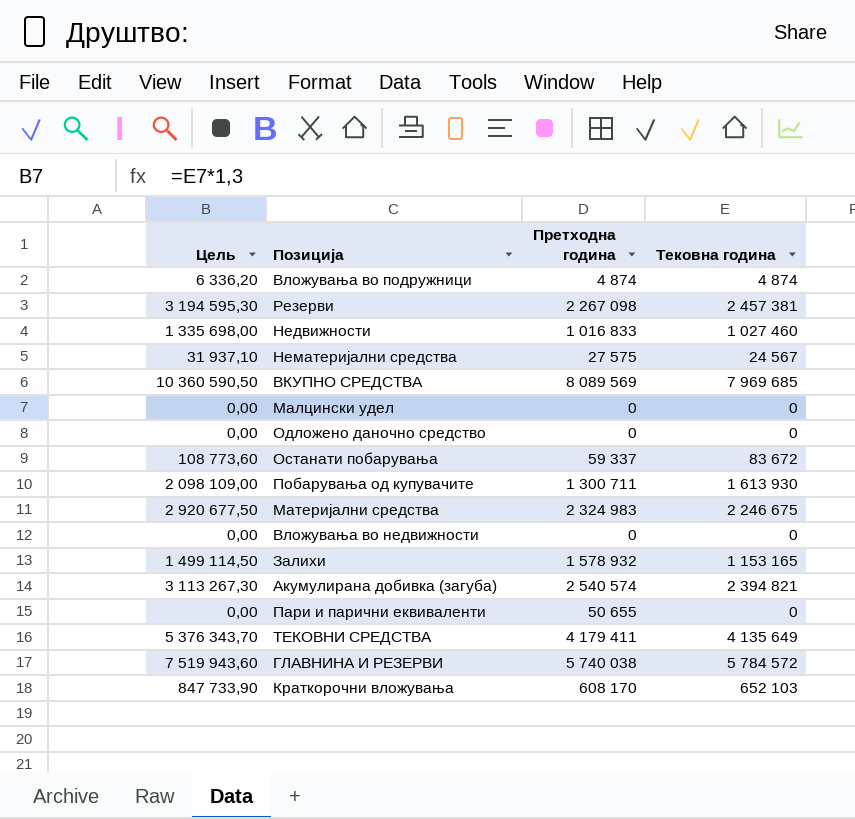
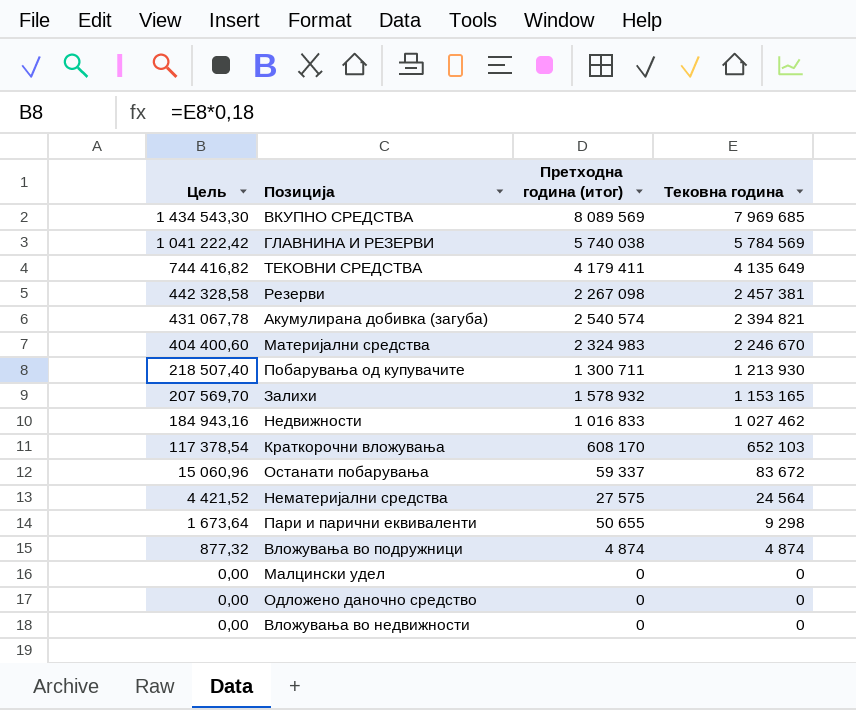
row order: none -> Цель descending
column Цель | formula: [Тековна година] * 1,3 -> [Тековна година] * 0,18
column name: Претходна година -> Претходна година (итог)
ГЛАВНИНА И РЕЗЕРВИ | Тековна година: 5 784 572 -> 5 784 569
Материјални средства | Тековна година: 2 246 675 -> 2 246 670
Побарувања од купувачите | Тековна година: 1 613 930 -> 1 213 930
Недвижности | Тековна година: 1 027 460 -> 1 027 462
Нематеријални средства | Тековна година: 24 567 -> 24 564
Пари и парични еквиваленти | Тековна година: 0 -> 9 298

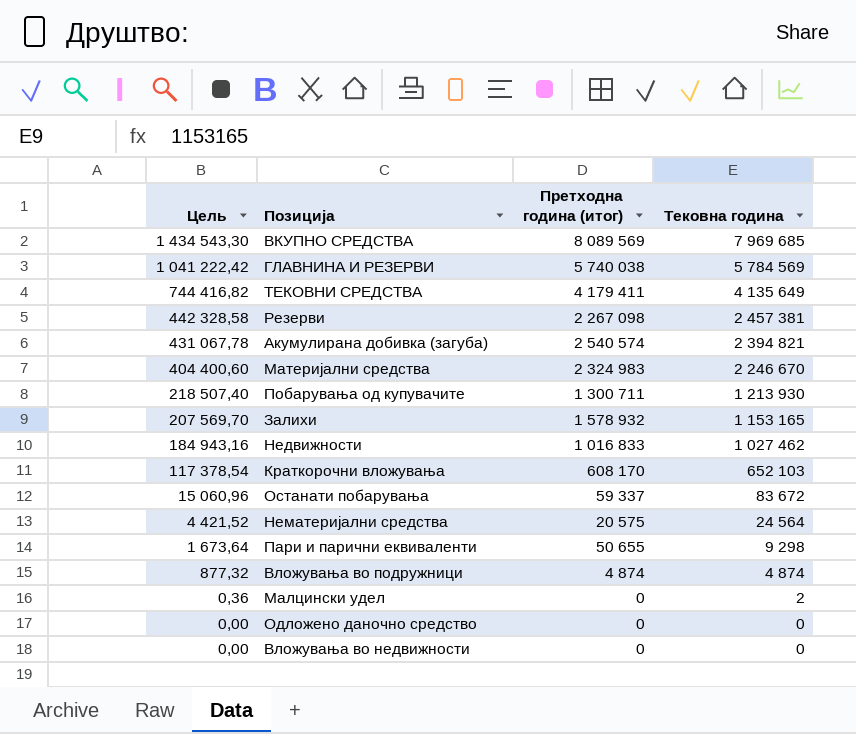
Нематеријални средства | Претходна година (итог): 27 575 -> 20 575
Малцински удел | Цель: 0,00 -> 0,36
Малцински удел | Тековна година: 0 -> 2

